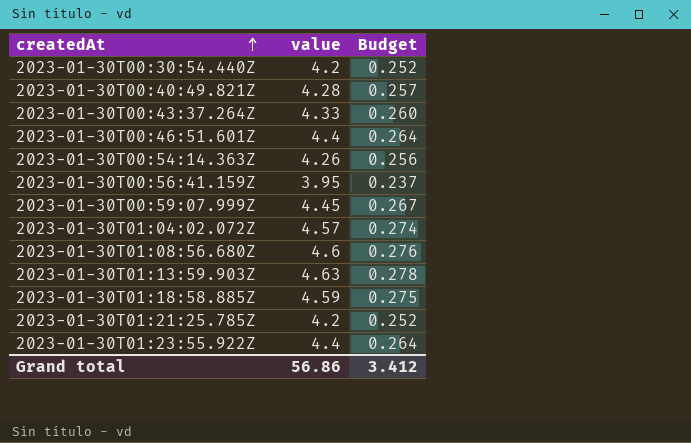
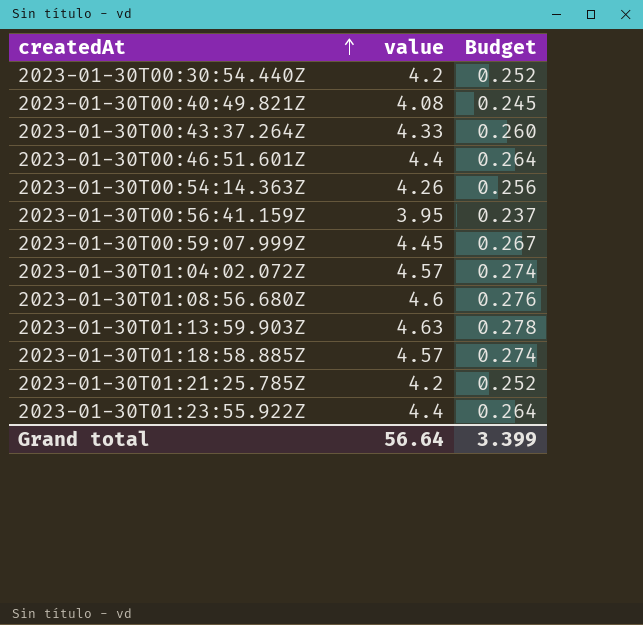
2023-01-30T00:40:49.821Z | value: 4.28 -> 4.08
2023-01-30T00:40:49.821Z | Budget: 0.257 -> 0.245
2023-01-30T01:18:58.885Z | value: 4.59 -> 4.57
2023-01-30T01:18:58.885Z | Budget: 0.275 -> 0.274
Grand total | value: 56.86 -> 56.64
Grand total | Budget: 3.412 -> 3.399

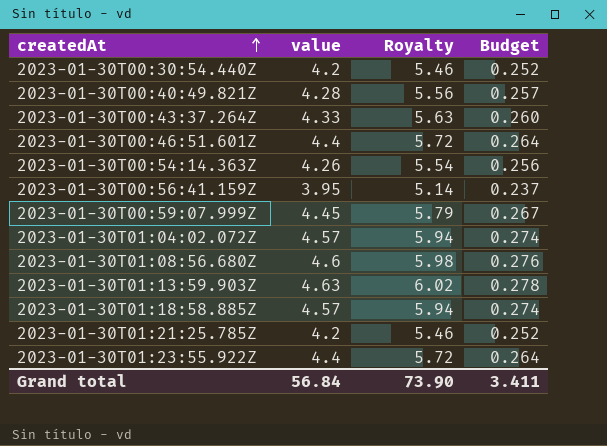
column Royalty | formula: none -> [value] * 1.3
2023-01-30T00:40:49.821Z | value: 4.08 -> 4.28
2023-01-30T00:40:49.821Z | Budget: 0.245 -> 0.257
Grand total | value: 56.64 -> 56.84
Grand total | Budget: 3.399 -> 3.411

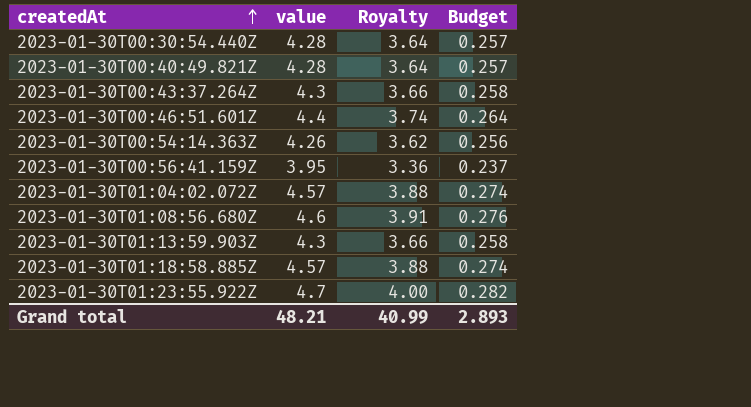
column Royalty | formula: [value] * 1.3 -> [value] * 0.85
row 2023-01-30T00:59:07.999Z: 4.45 | 5.79 | 0.267 -> none
row 2023-01-30T01:21:25.785Z: 4.2 | 5.46 | 0.252 -> none
2023-01-30T00:30:54.440Z | value: 4.2 -> 4.28
2023-01-30T00:30:54.440Z | Budget: 0.252 -> 0.257
2023-01-30T00:43:37.264Z | value: 4.33 -> 4.3
2023-01-30T00:43:37.264Z | Budget: 0.260 -> 0.258
2023-01-30T01:13:59.903Z | value: 4.63 -> 4.3
2023-01-30T01:13:59.903Z | Budget: 0.278 -> 0.258
2023-01-30T01:23:55.922Z | value: 4.4 -> 4.7
2023-01-30T01:23:55.922Z | Budget: 0.264 -> 0.282
Grand total | value: 56.84 -> 48.21
Grand total | Royalty: 73.90 -> 40.99
Grand total | Budget: 3.411 -> 2.893

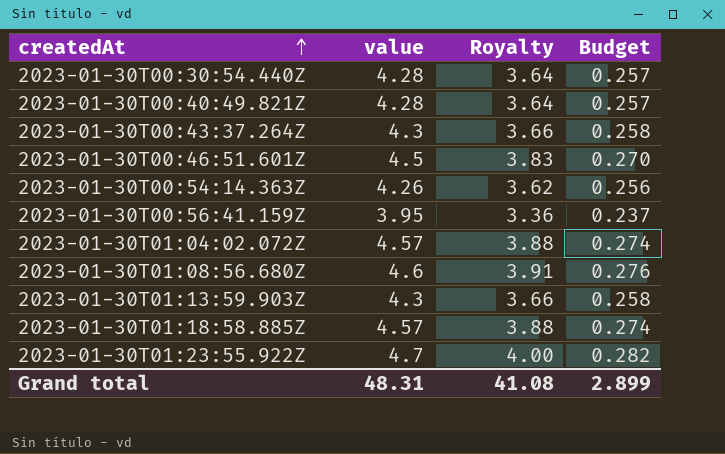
2023-01-30T00:46:51.601Z | value: 4.4 -> 4.5
2023-01-30T00:46:51.601Z | Royalty: 3.74 -> 3.83
2023-01-30T00:46:51.601Z | Budget: 0.264 -> 0.270
Grand total | value: 48.21 -> 48.31
Grand total | Royalty: 40.99 -> 41.08
Grand total | Budget: 2.893 -> 2.899

